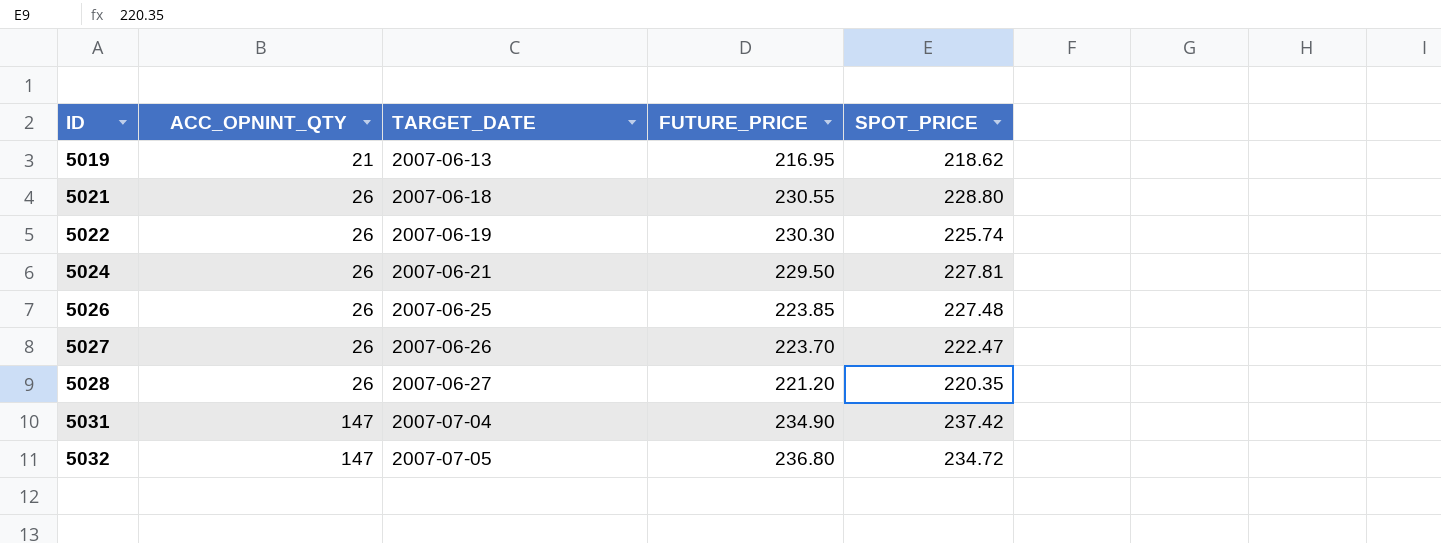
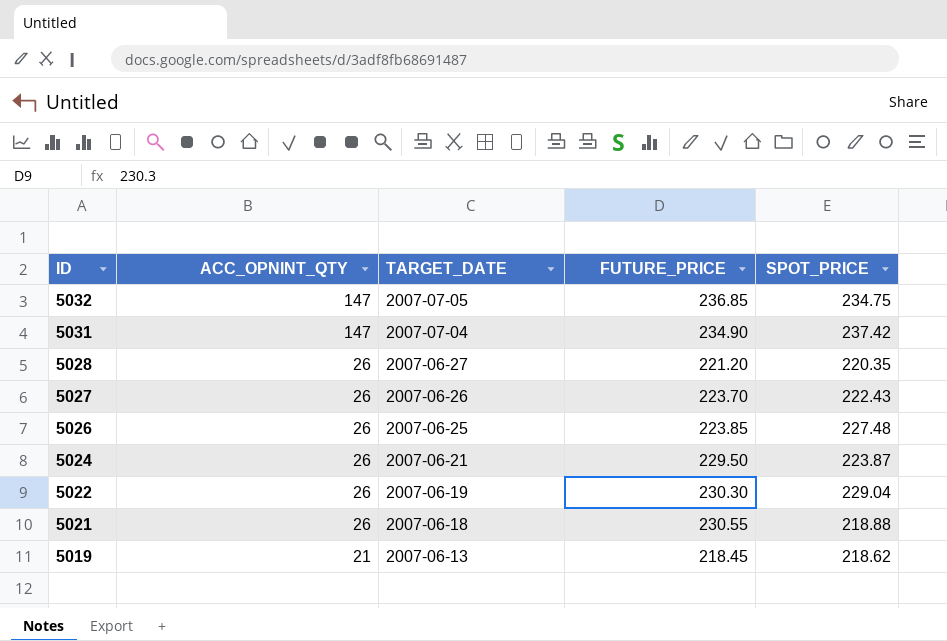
row order: ID ascending -> ID descending
5032 | FUTURE_PRICE: 236.80 -> 236.85
5032 | SPOT_PRICE: 234.72 -> 234.75
5027 | SPOT_PRICE: 222.47 -> 222.43
5024 | SPOT_PRICE: 227.81 -> 223.87
5022 | SPOT_PRICE: 225.74 -> 229.04
5021 | SPOT_PRICE: 228.80 -> 218.88
5019 | FUTURE_PRICE: 216.95 -> 218.45

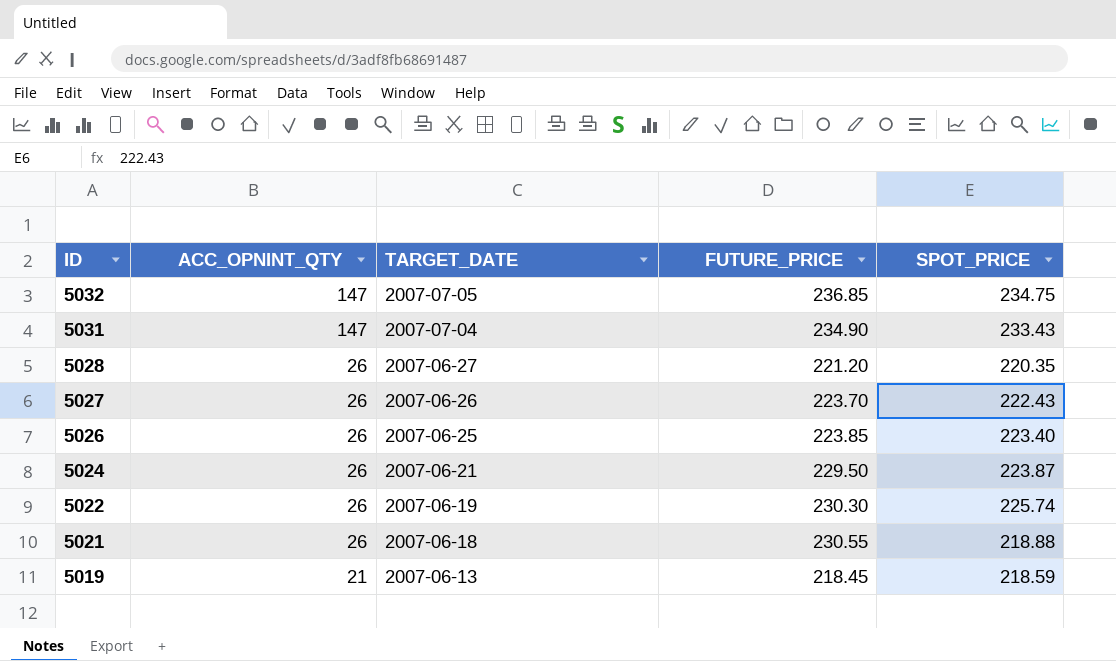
5031 | SPOT_PRICE: 237.42 -> 233.43
5026 | SPOT_PRICE: 227.48 -> 223.40
5022 | SPOT_PRICE: 229.04 -> 225.74
5019 | SPOT_PRICE: 218.62 -> 218.59

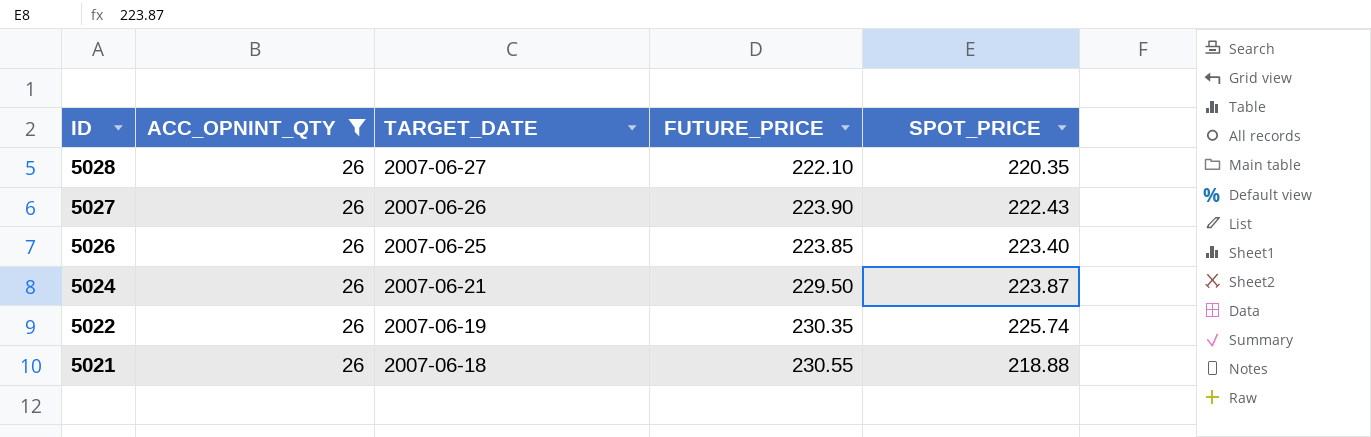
filter: none -> ACC_OPNINT_QTY = 26
5028 | FUTURE_PRICE: 221.20 -> 222.10
5027 | FUTURE_PRICE: 223.70 -> 223.90
5022 | FUTURE_PRICE: 230.30 -> 230.35

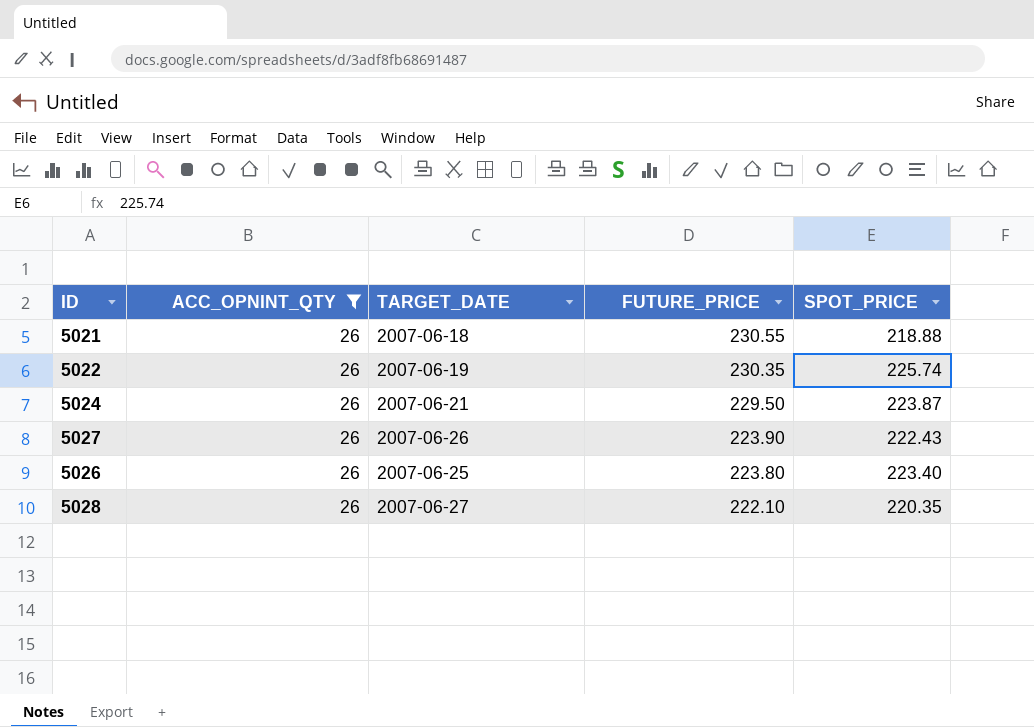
row order: ID descending -> FUTURE_PRICE descending
5026 | FUTURE_PRICE: 223.85 -> 223.80

